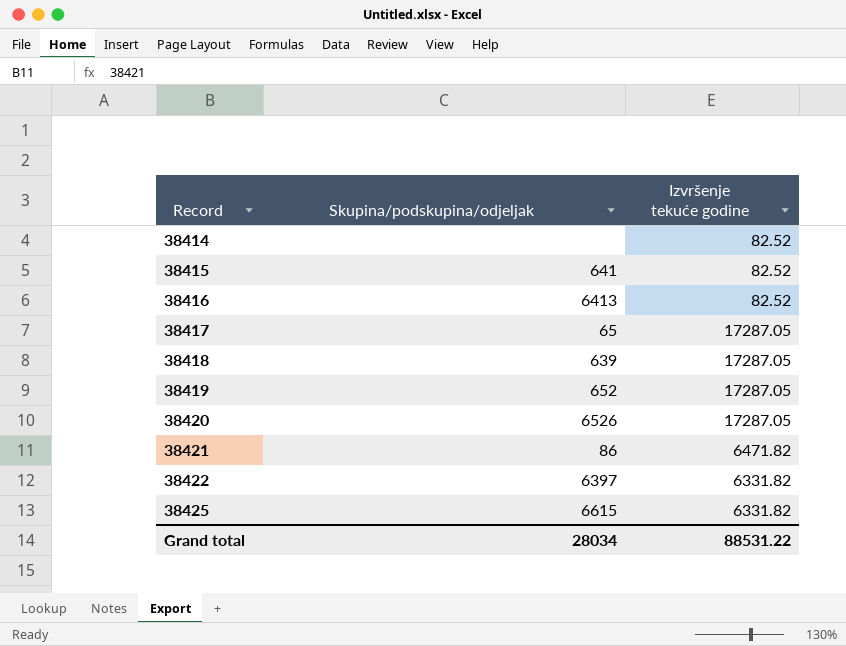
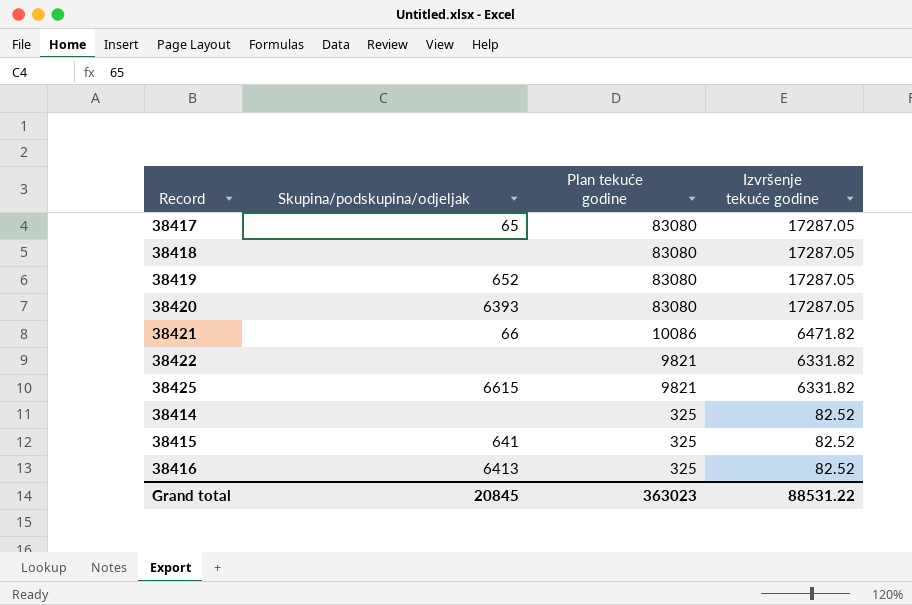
row order: Record ascending -> Plan tekuće godine descending
column Plan tekuće godine | position: none -> 3
38418 | Skupina/podskupina/odjeljak: 639 -> none
38420 | Skupina/podskupina/odjeljak: 6526 -> 6393
38421 | Skupina/podskupina/odjeljak: 86 -> 66
38422 | Skupina/podskupina/odjeljak: 6397 -> none
Grand total | Skupina/podskupina/odjeljak: 28034 -> 20845

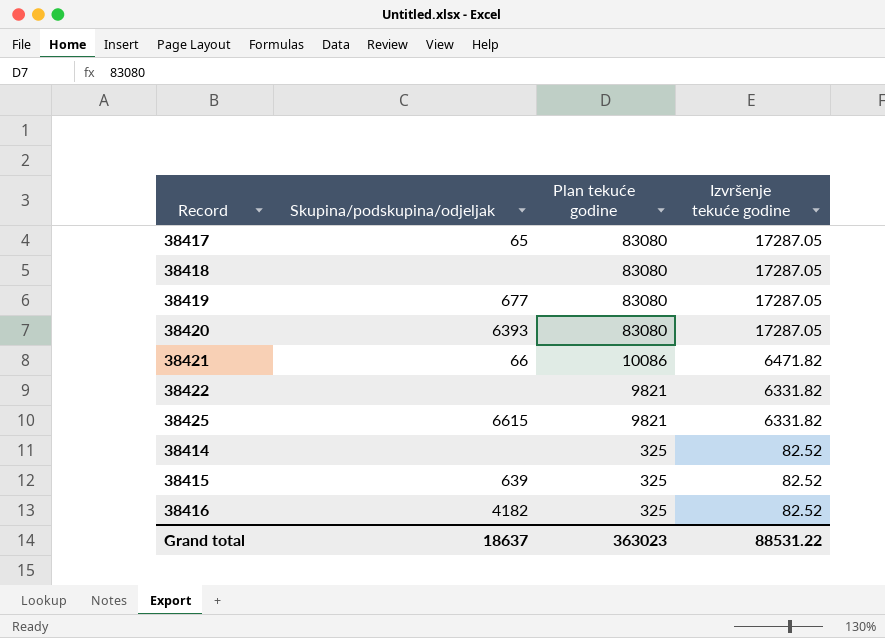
38419 | Skupina/podskupina/odjeljak: 652 -> 677
38415 | Skupina/podskupina/odjeljak: 641 -> 639
38416 | Skupina/podskupina/odjeljak: 6413 -> 4182
Grand total | Skupina/podskupina/odjeljak: 20845 -> 18637

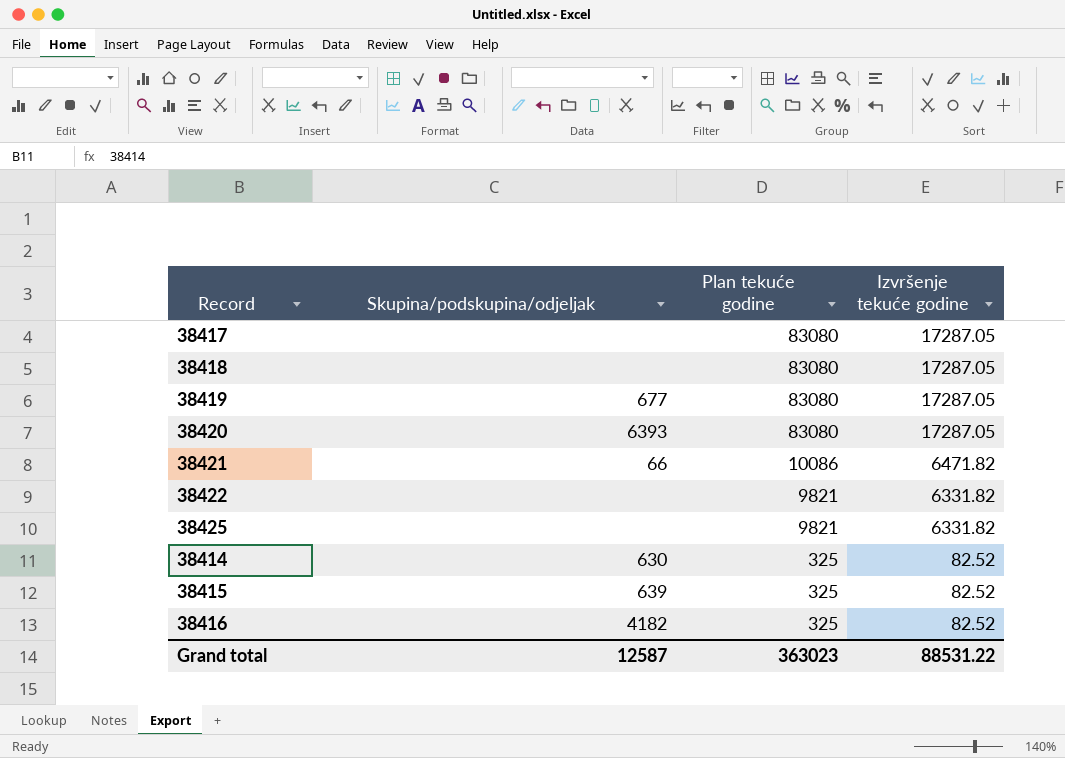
38417 | Skupina/podskupina/odjeljak: 65 -> none
38425 | Skupina/podskupina/odjeljak: 6615 -> none
38414 | Skupina/podskupina/odjeljak: none -> 630
Grand total | Skupina/podskupina/odjeljak: 18637 -> 12587

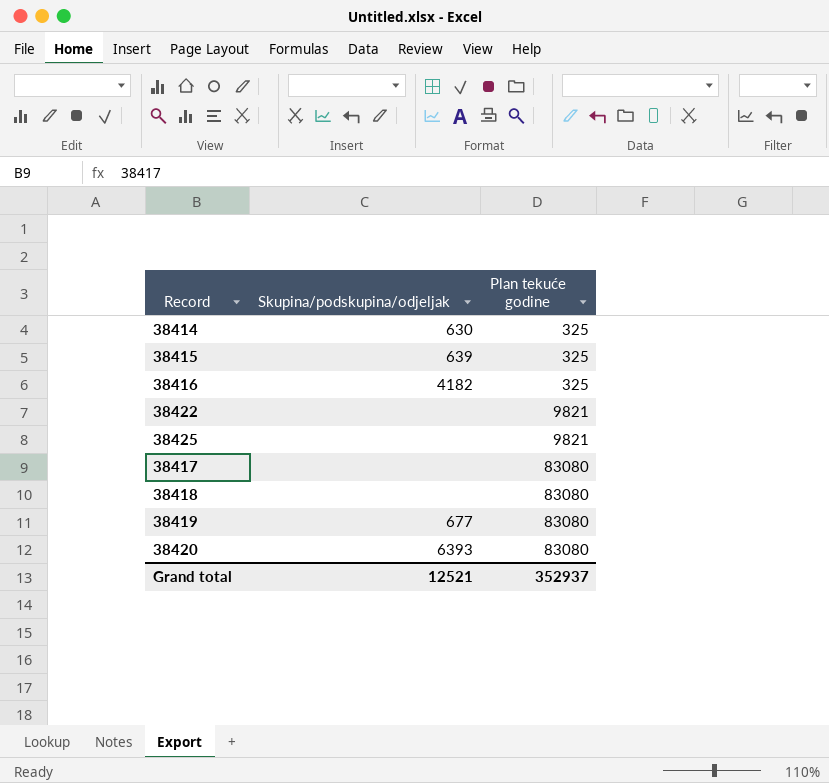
row order: Plan tekuće godine descending -> Plan tekuće godine ascending
column Izvršenje tekuće godine | position: 4 -> none
row 38421: 66 | 10086 | 6471.82 -> none
Grand total | Skupina/podskupina/odjeljak: 12587 -> 12521
Grand total | Plan tekuće godine: 363023 -> 352937

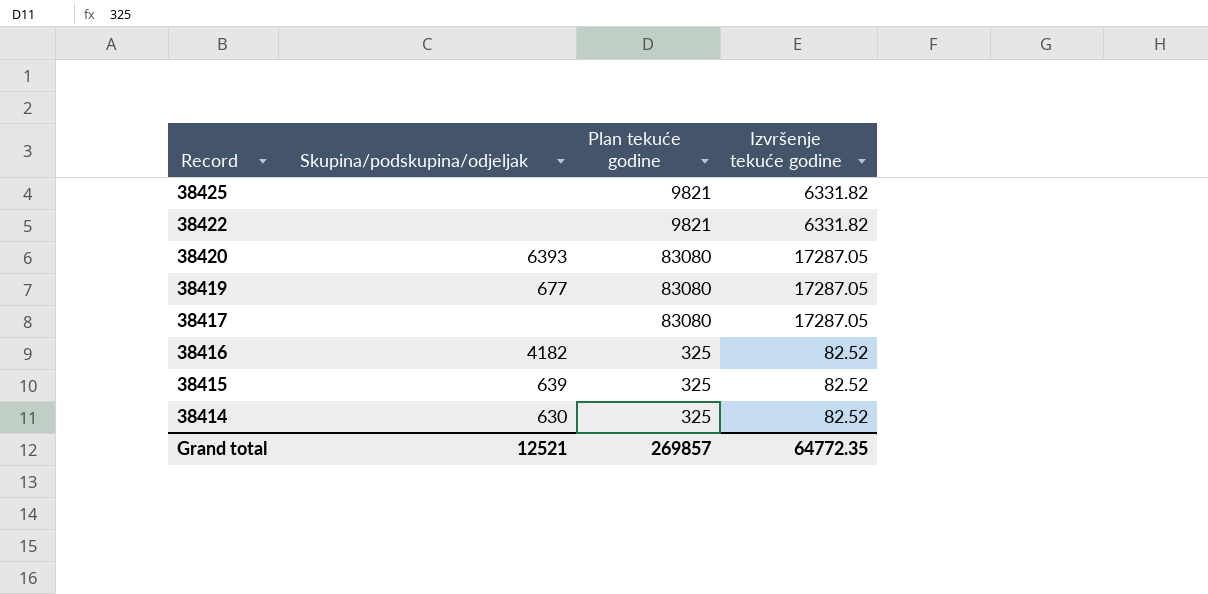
row order: Plan tekuće godine ascending -> Record descending
column Izvršenje tekuće godine | position: none -> 4
row 38418: none | 83080 -> none
Grand total | Plan tekuće godine: 352937 -> 269857

